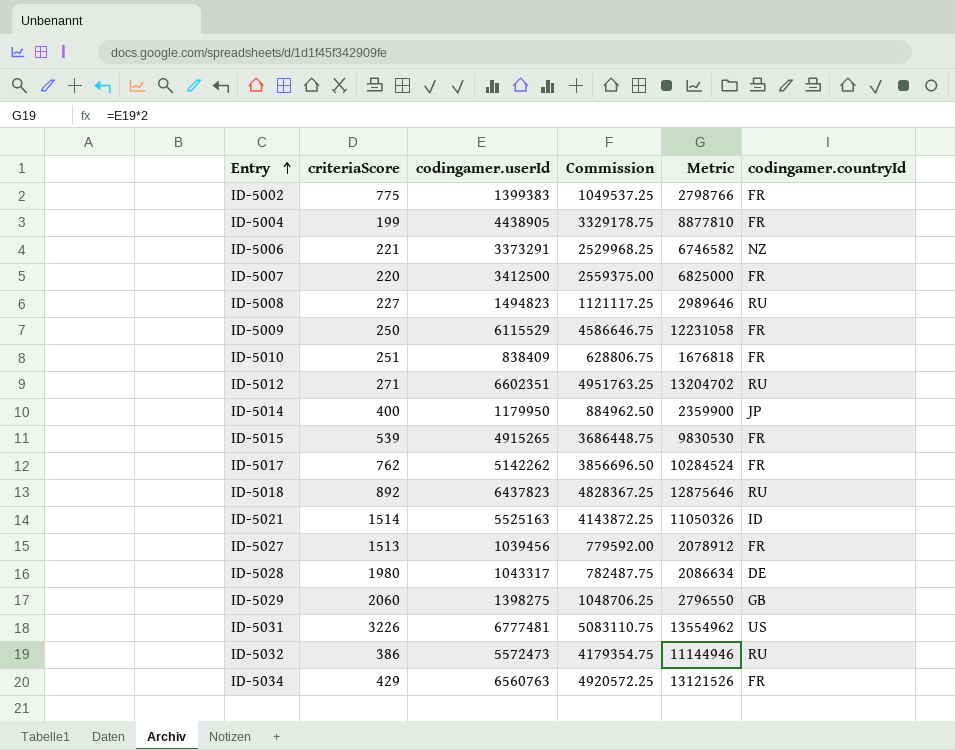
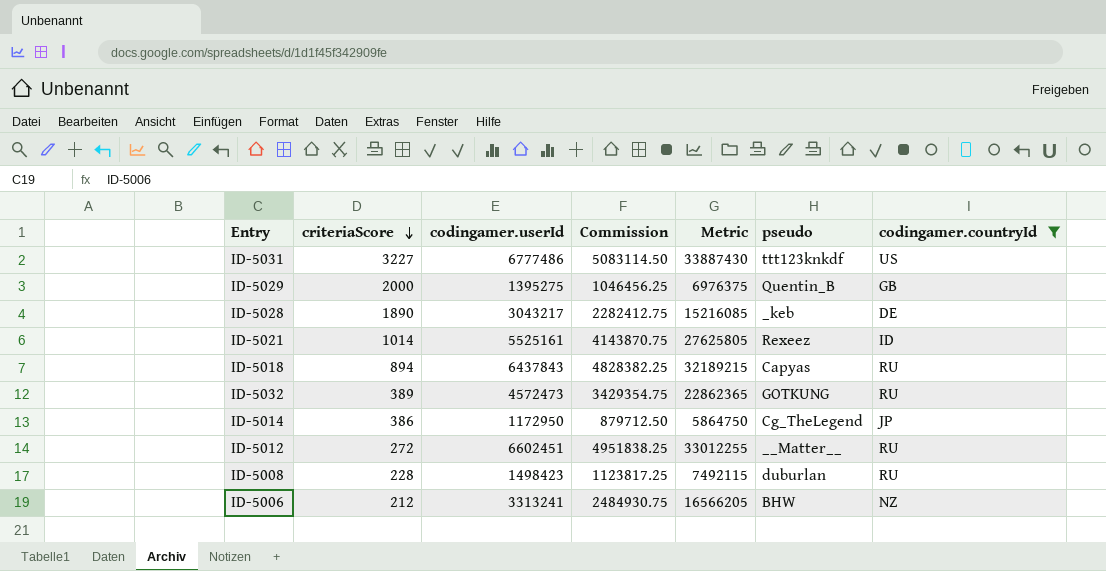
filter: none -> codingamer.countryId != FR
row order: Entry ascending -> criteriaScore descending
column Metric | formula: [codingamer.userId] * 2 -> [codingamer.userId] * 5
column pseudo | position: none -> 6
ID-5031 | criteriaScore: 3226 -> 3227
ID-5031 | codingamer.userId: 6777481 -> 6777486
ID-5031 | Commission: 5083110.75 -> 5083114.50
ID-5029 | criteriaScore: 2060 -> 2000
ID-5029 | codingamer.userId: 1398275 -> 1395275
ID-5029 | Commission: 1048706.25 -> 1046456.25
ID-5028 | criteriaScore: 1980 -> 1890
ID-5028 | codingamer.userId: 1043317 -> 3043217
ID-5028 | Commission: 782487.75 -> 2282412.75
ID-5021 | criteriaScore: 1514 -> 1014
ID-5021 | codingamer.userId: 5525163 -> 5525161
ID-5021 | Commission: 4143872.25 -> 4143870.75
ID-5018 | criteriaScore: 892 -> 894
ID-5018 | codingamer.userId: 6437823 -> 6437843
ID-5018 | Commission: 4828367.25 -> 4828382.25
ID-5032 | criteriaScore: 386 -> 389
ID-5032 | codingamer.userId: 5572473 -> 4572473
ID-5032 | Commission: 4179354.75 -> 3429354.75
ID-5014 | criteriaScore: 400 -> 386
ID-5014 | codingamer.userId: 1179950 -> 1172950
ID-5014 | Commission: 884962.50 -> 879712.50
ID-5012 | criteriaScore: 271 -> 272
ID-5012 | codingamer.userId: 6602351 -> 6602451
ID-5012 | Commission: 4951763.25 -> 4951838.25
ID-5008 | criteriaScore: 227 -> 228
ID-5008 | codingamer.userId: 1494823 -> 1498423
ID-5008 | Commission: 1121117.25 -> 1123817.25
ID-5006 | criteriaScore: 221 -> 212
ID-5006 | codingamer.userId: 3373291 -> 3313241
ID-5006 | Commission: 2529968.25 -> 2484930.75

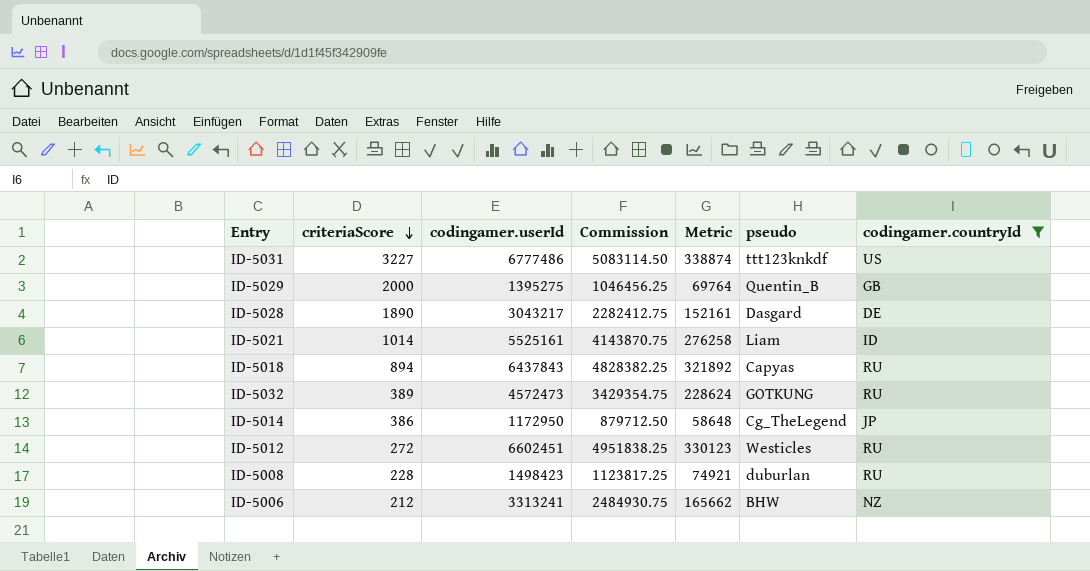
column Metric | formula: [codingamer.userId] * 5 -> [codingamer.userId] * 0.05
ID-5028 | pseudo: _keb -> Dasgard
ID-5021 | pseudo: Rexeez -> Liam
ID-5012 | pseudo: __Matter__ -> Westicles

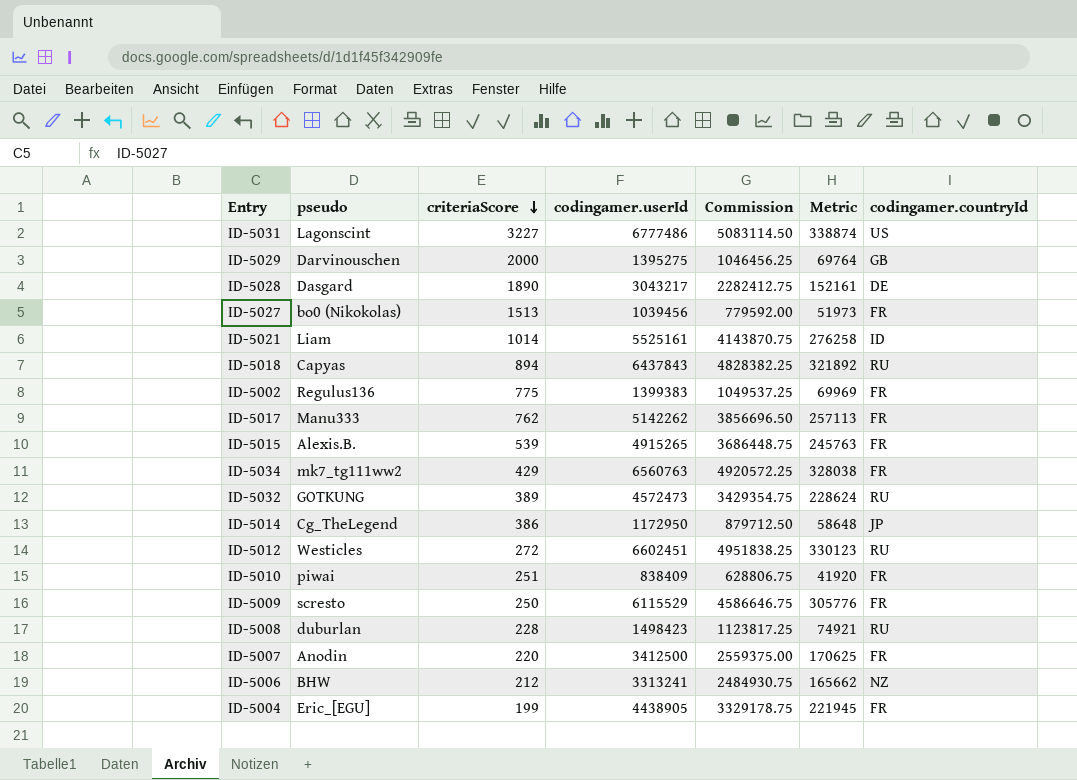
filter: codingamer.countryId != FR -> none
column pseudo | position: 6 -> 2
ID-5031 | pseudo: ttt123knkdf -> Lagonscint
ID-5029 | pseudo: Quentin_B -> Darvinouschen

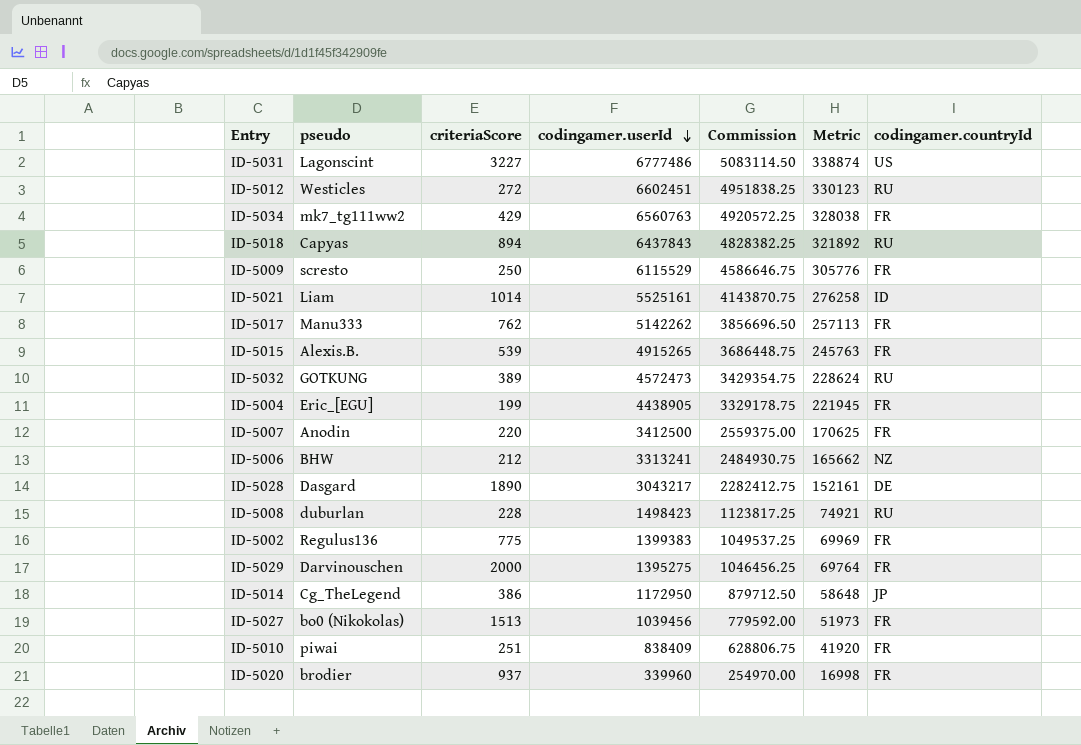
row order: criteriaScore descending -> codingamer.userId descending
ID-5029 | codingamer.countryId: GB -> FR
row ID-5020: none -> brodier | 937 | 339960 | 254970.00 | 16998 | FR

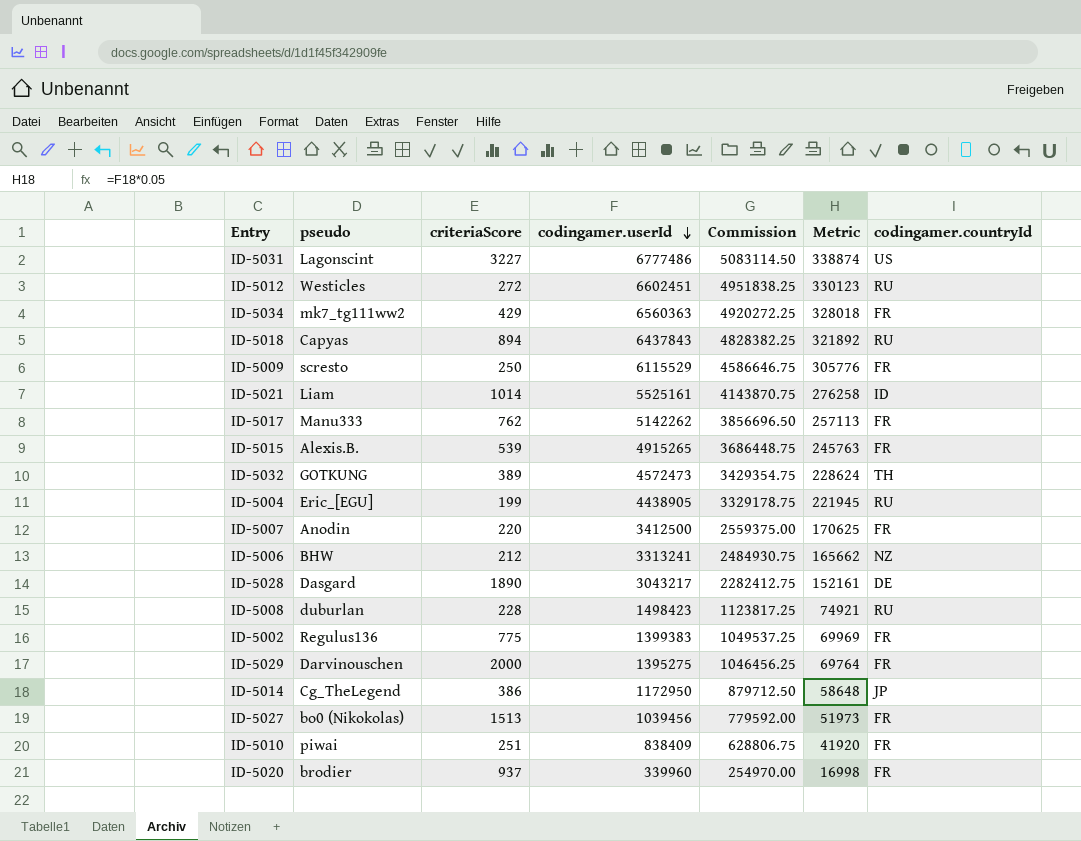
ID-5034 | codingamer.userId: 6560763 -> 6560363
ID-5034 | Commission: 4920572.25 -> 4920272.25
ID-5034 | Metric: 328038 -> 328018
ID-5032 | codingamer.countryId: RU -> TH
ID-5004 | codingamer.countryId: FR -> RU

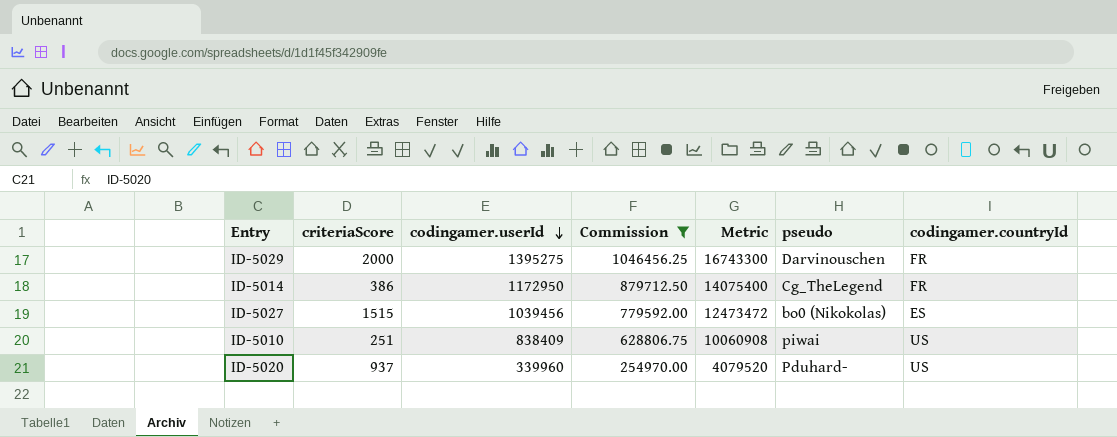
filter: none -> Commission <= 1046456.25
column Metric | formula: [codingamer.userId] * 0.05 -> [codingamer.userId] * 12
column pseudo | position: 2 -> 6
ID-5014 | codingamer.countryId: JP -> FR
ID-5027 | criteriaScore: 1513 -> 1515
ID-5027 | codingamer.countryId: FR -> ES
ID-5010 | codingamer.countryId: FR -> US
ID-5020 | pseudo: brodier -> Pduhard-
ID-5020 | codingamer.countryId: FR -> US

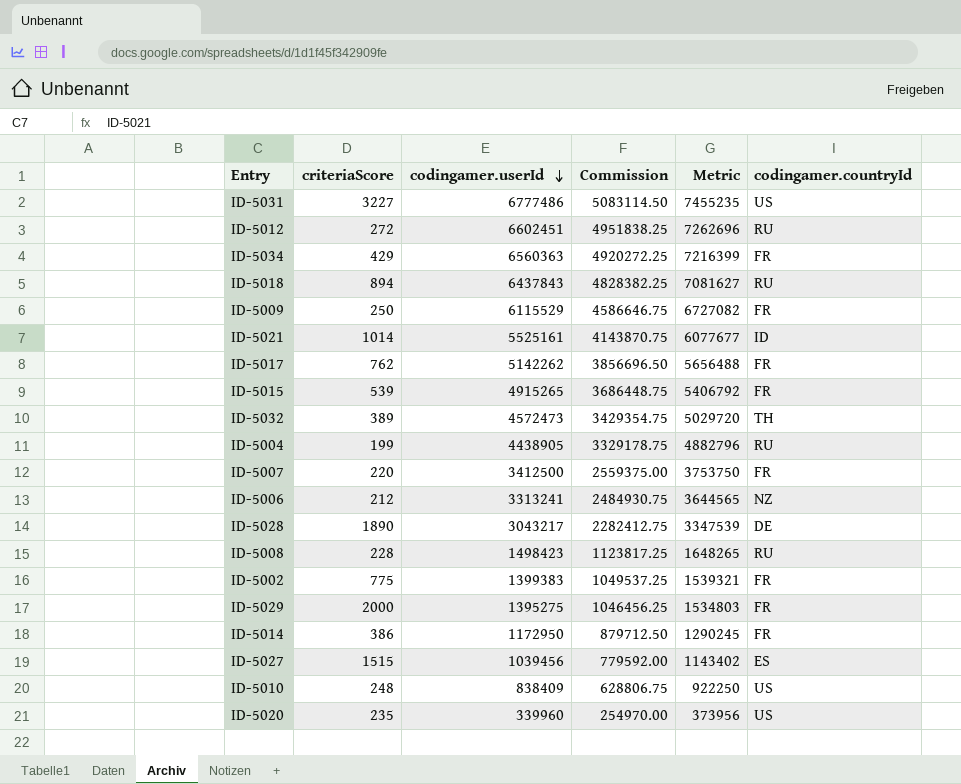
filter: Commission <= 1046456.25 -> none
column pseudo | position: 6 -> none
column Metric | formula: [codingamer.userId] * 12 -> [codingamer.userId] * 1.1
ID-5010 | criteriaScore: 251 -> 248
ID-5020 | criteriaScore: 937 -> 235

